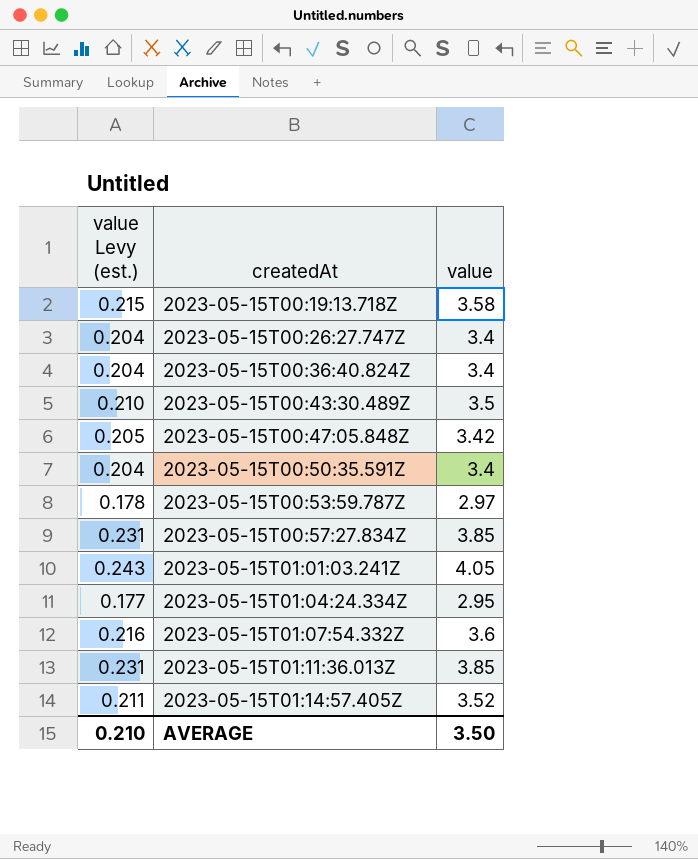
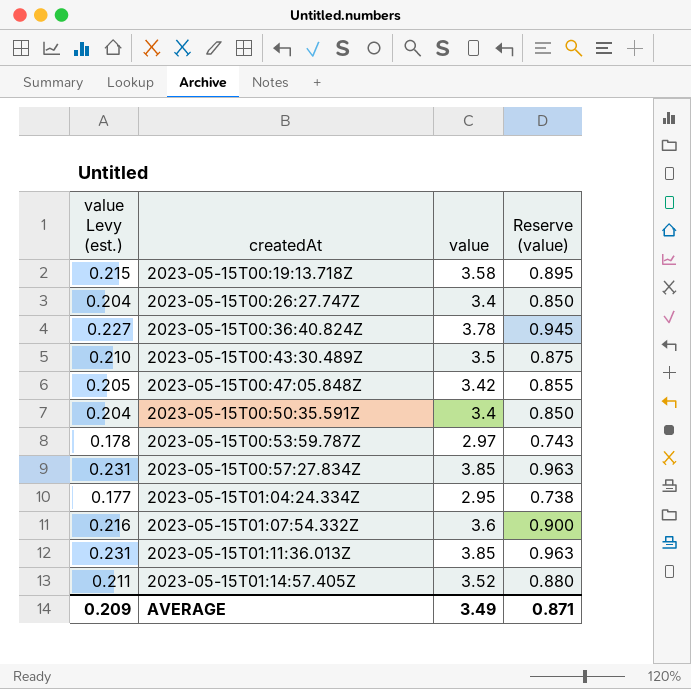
column Reserve (value) | formula: none -> [value] * 0.25
row 2023-05-15T01:01:03.241Z: 0.243 | 4.05 -> none
2023-05-15T00:36:40.824Z | value Levy (est.): 0.204 -> 0.227
2023-05-15T00:36:40.824Z | value: 3.4 -> 3.78
AVERAGE | value Levy (est.): 0.210 -> 0.209
AVERAGE | value: 3.50 -> 3.49

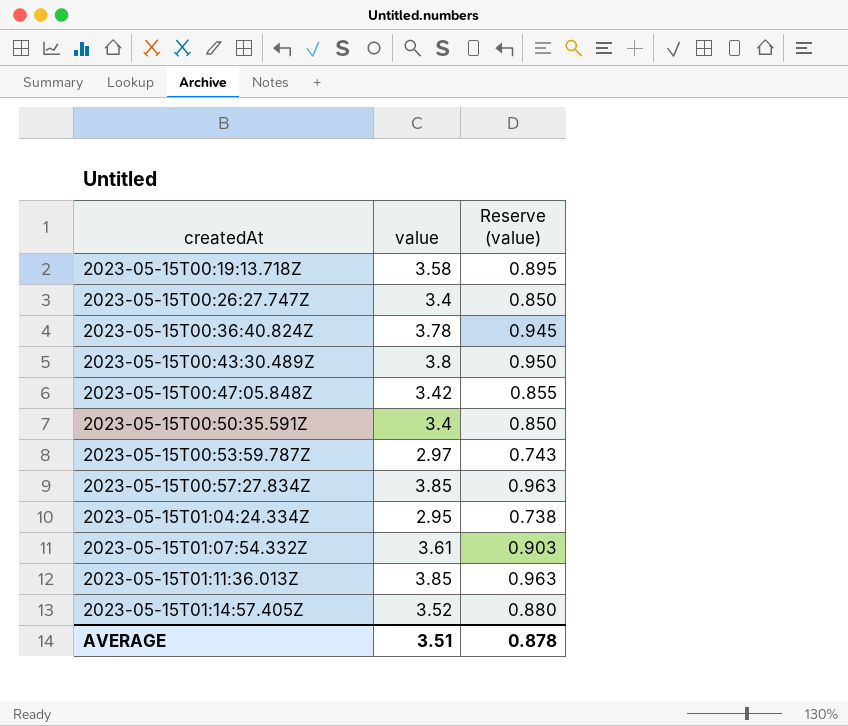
column value Levy (est.) | formula: [value] * 0.06 -> none
2023-05-15T00:43:30.489Z | value: 3.5 -> 3.8
2023-05-15T00:43:30.489Z | Reserve (value): 0.875 -> 0.950
2023-05-15T01:07:54.332Z | value: 3.6 -> 3.61
2023-05-15T01:07:54.332Z | Reserve (value): 0.900 -> 0.903
AVERAGE | value: 3.49 -> 3.51
AVERAGE | Reserve (value): 0.871 -> 0.878

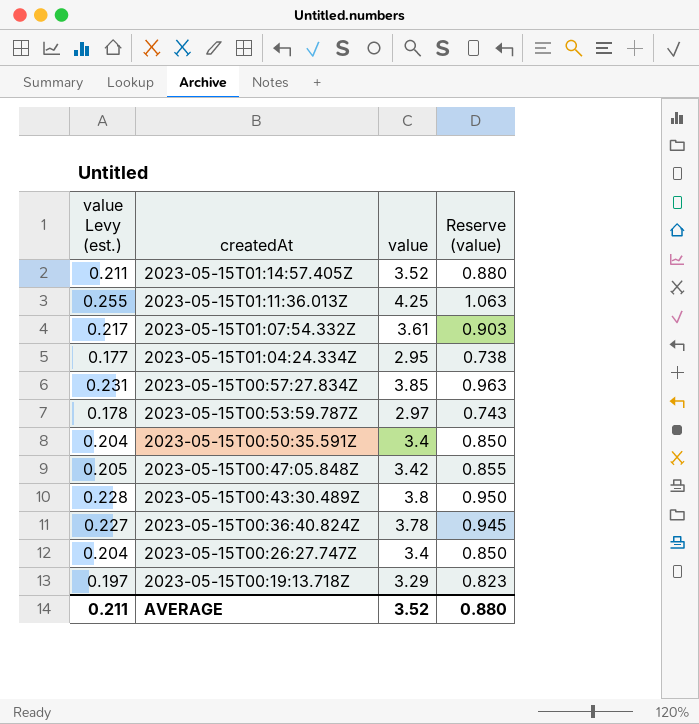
row order: createdAt ascending -> createdAt descending
column value Levy (est.) | formula: none -> [value] * 0.06
2023-05-15T01:11:36.013Z | value: 3.85 -> 4.25
2023-05-15T01:11:36.013Z | Reserve (value): 0.963 -> 1.063
2023-05-15T00:19:13.718Z | value: 3.58 -> 3.29
2023-05-15T00:19:13.718Z | Reserve (value): 0.895 -> 0.823
AVERAGE | value: 3.51 -> 3.52
AVERAGE | Reserve (value): 0.878 -> 0.880

